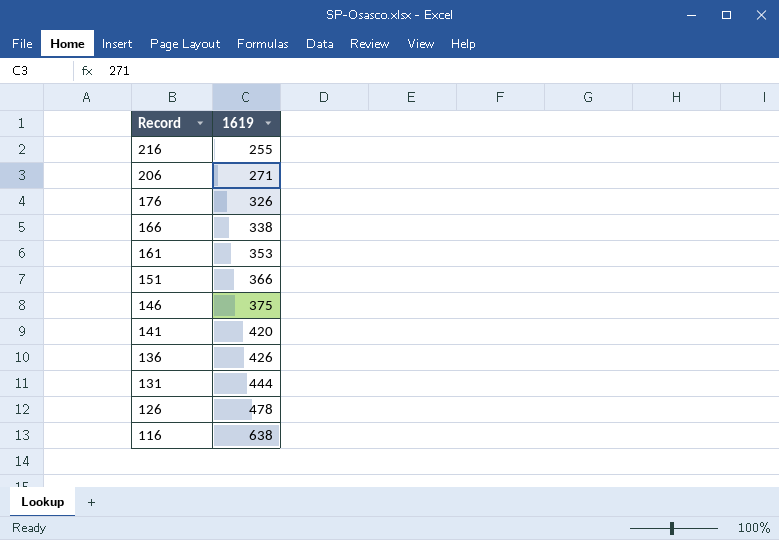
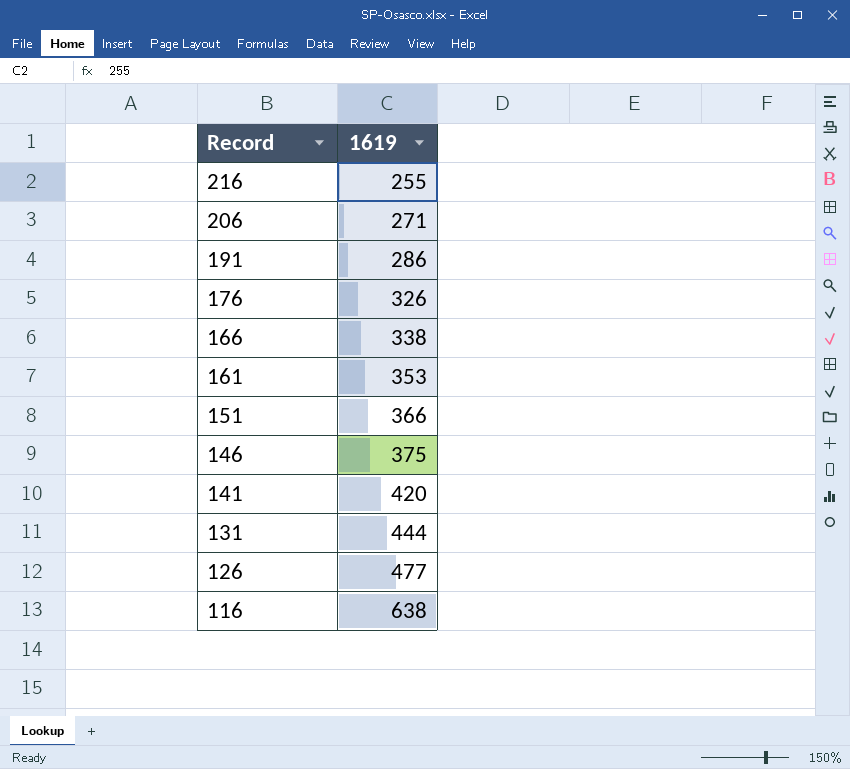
row 136: 426 -> none
row 191: none -> 286
126 | 1619: 478 -> 477

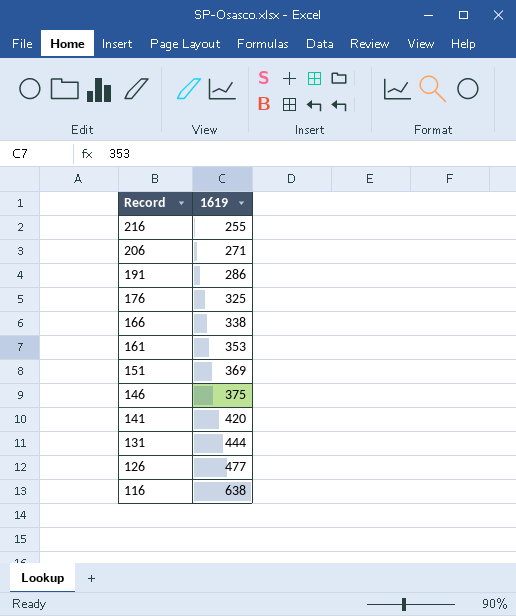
176 | 1619: 326 -> 325
151 | 1619: 366 -> 369

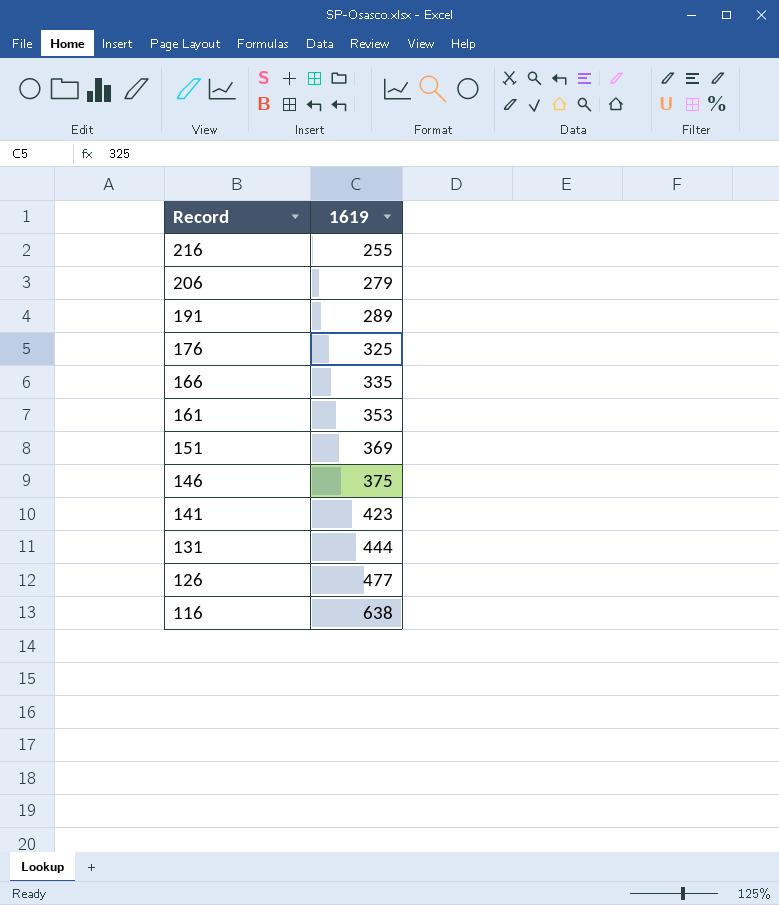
206 | 1619: 271 -> 279
191 | 1619: 286 -> 289
166 | 1619: 338 -> 335
141 | 1619: 420 -> 423

